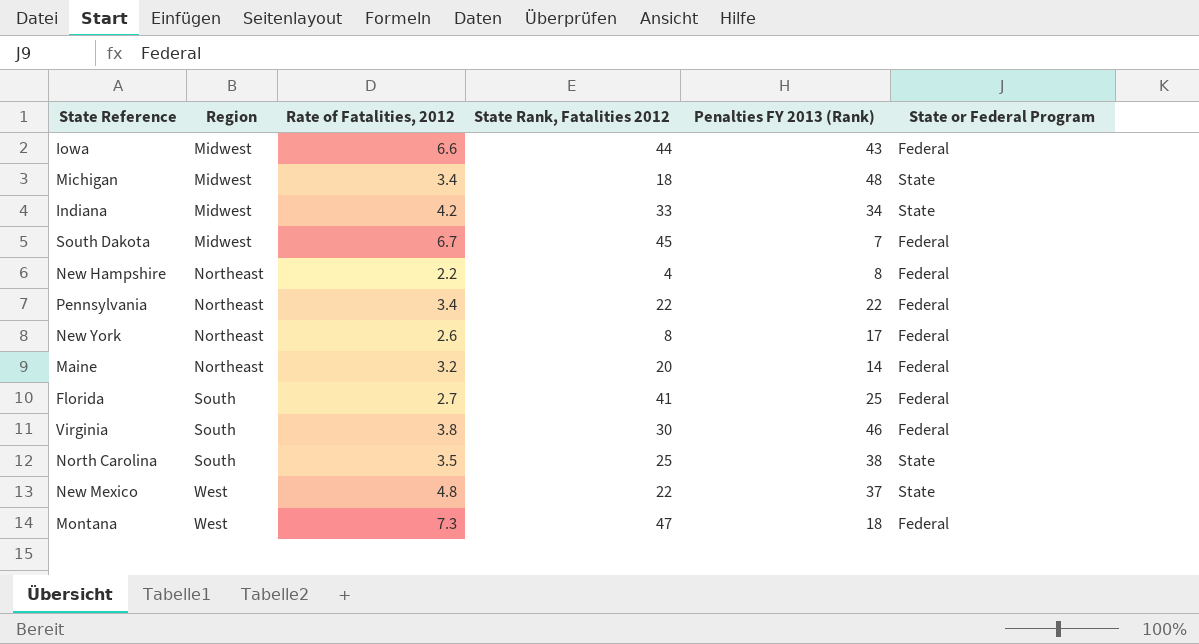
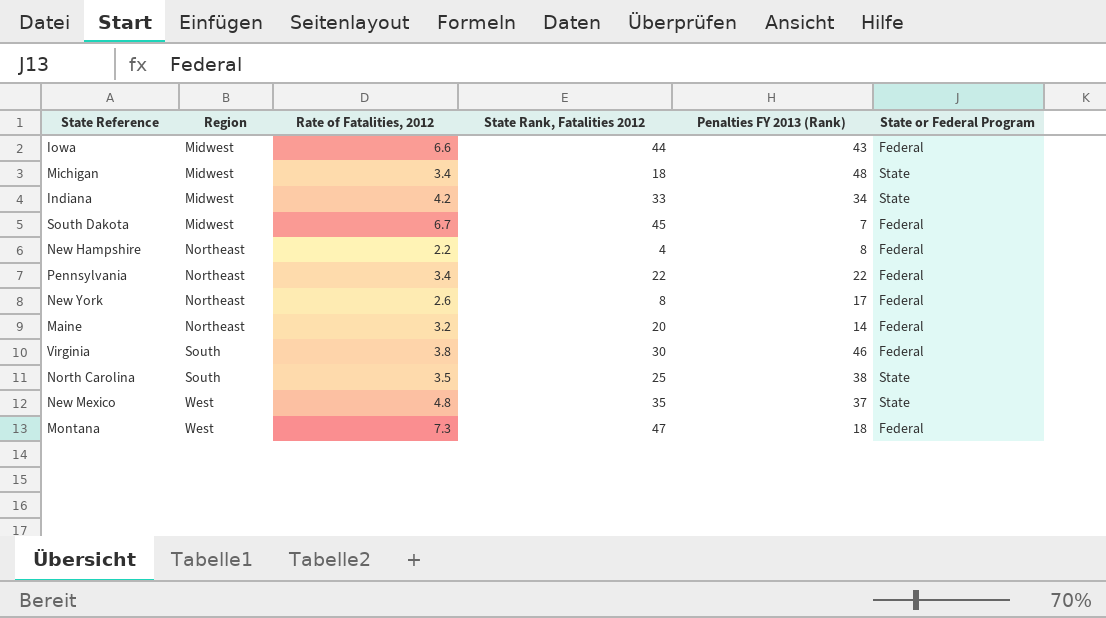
row Florida: South | 2.7 | 41 | 25 | Federal -> none
New Mexico | State Rank, Fatalities 2012: 22 -> 35

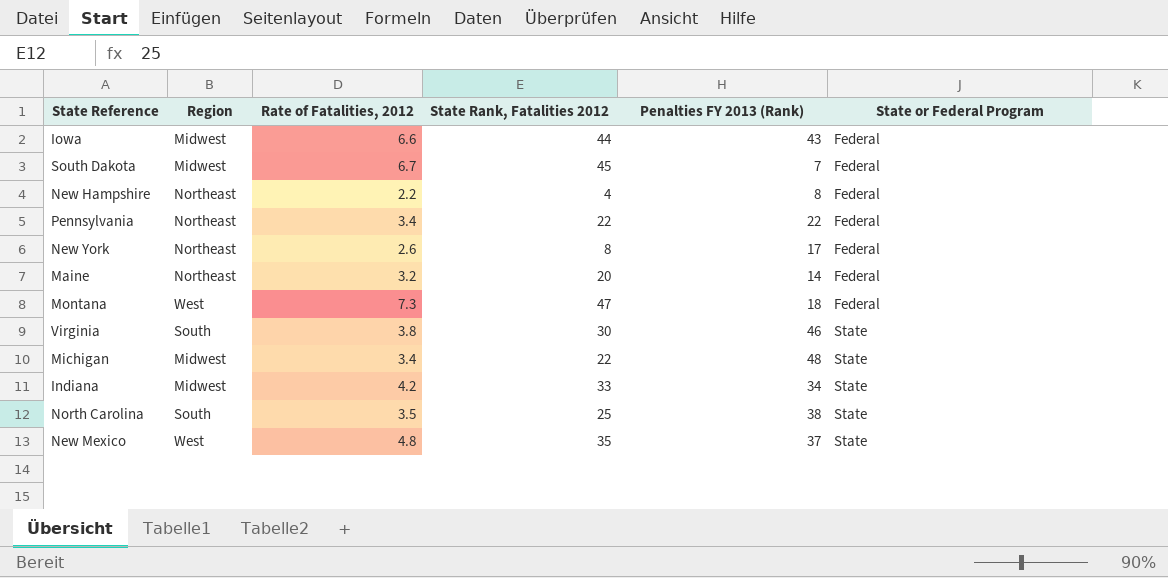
row order: Region ascending -> State or Federal Program ascending
Virginia | State or Federal Program: Federal -> State
Michigan | State Rank, Fatalities 2012: 18 -> 22

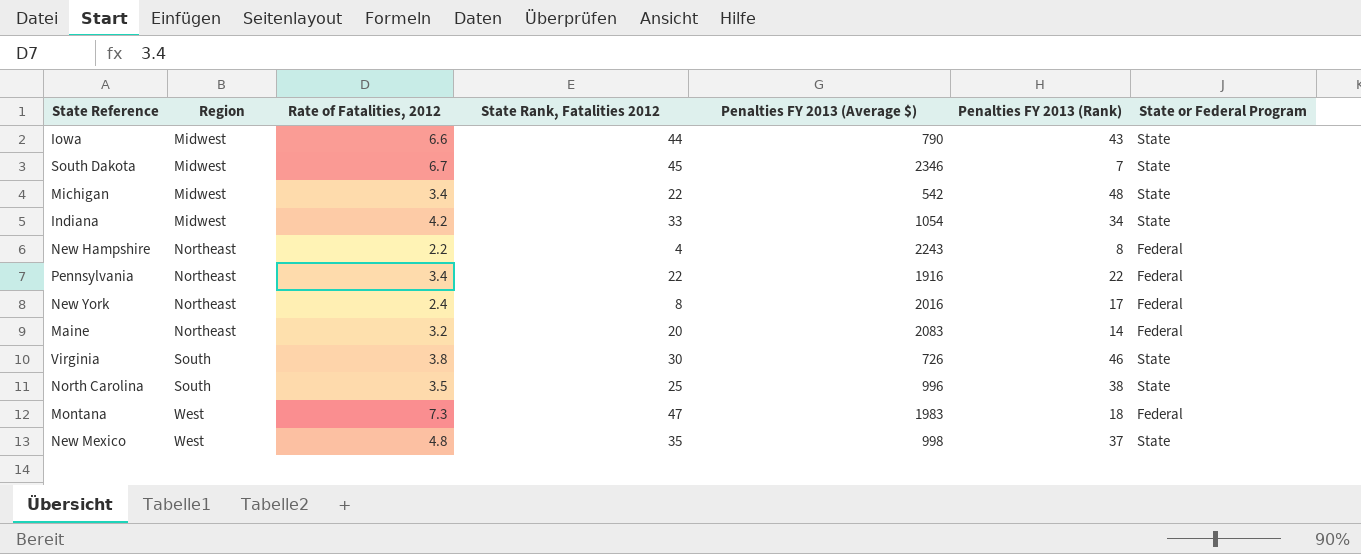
row order: State or Federal Program ascending -> Region ascending
column Penalties FY 2013 (Average $) | position: none -> 5
Iowa | State or Federal Program: Federal -> State
South Dakota | State or Federal Program: Federal -> State
New York | Rate of Fatalities, 2012: 2.6 -> 2.4

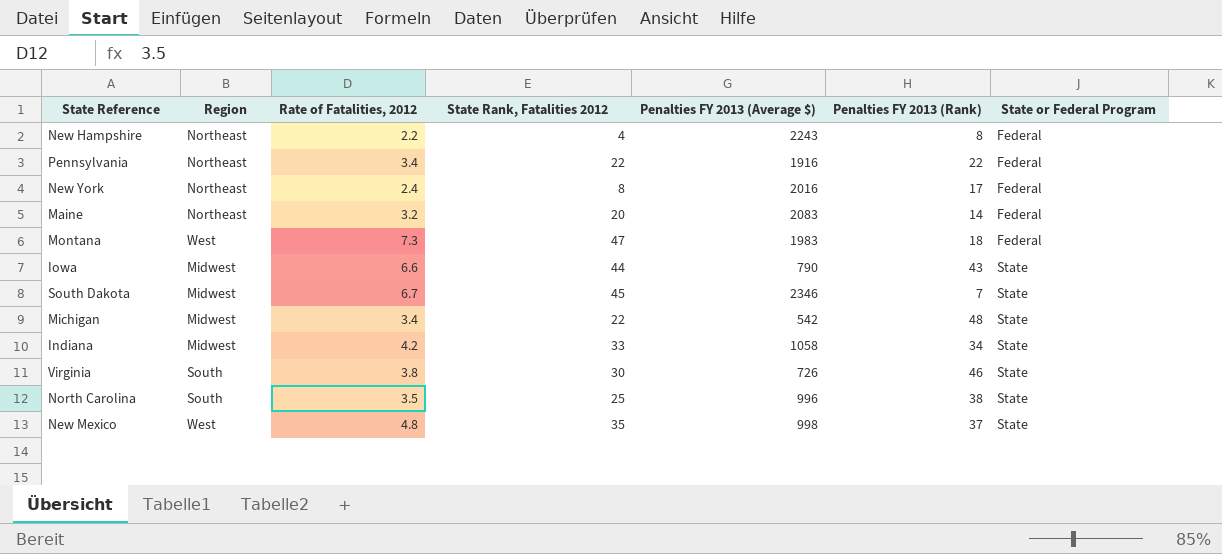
row order: Region ascending -> State or Federal Program ascending
Indiana | Penalties FY 2013 (Average $): 1054 -> 1058

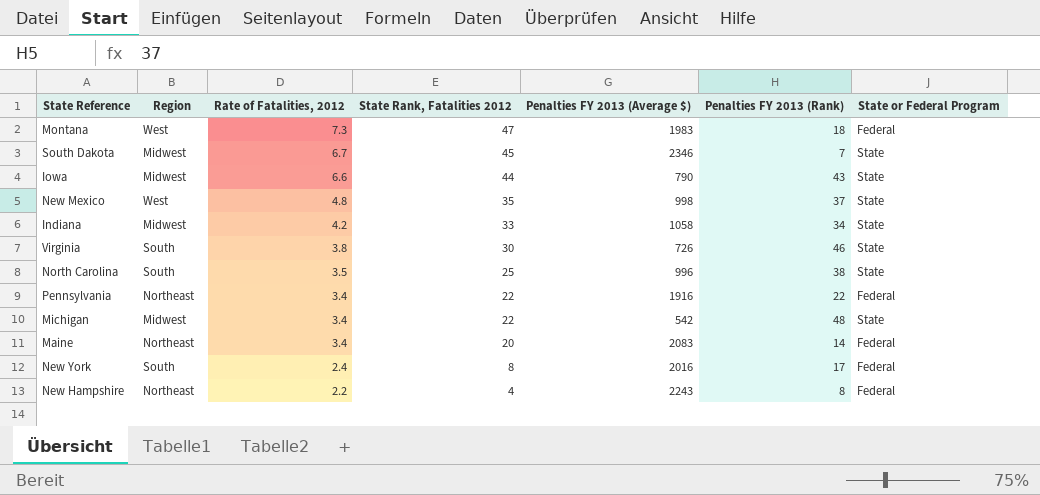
row order: State or Federal Program ascending -> Rate of Fatalities, 2012 descending
Maine | Rate of Fatalities, 2012: 3.2 -> 3.4
New York | Region: Northeast -> South

